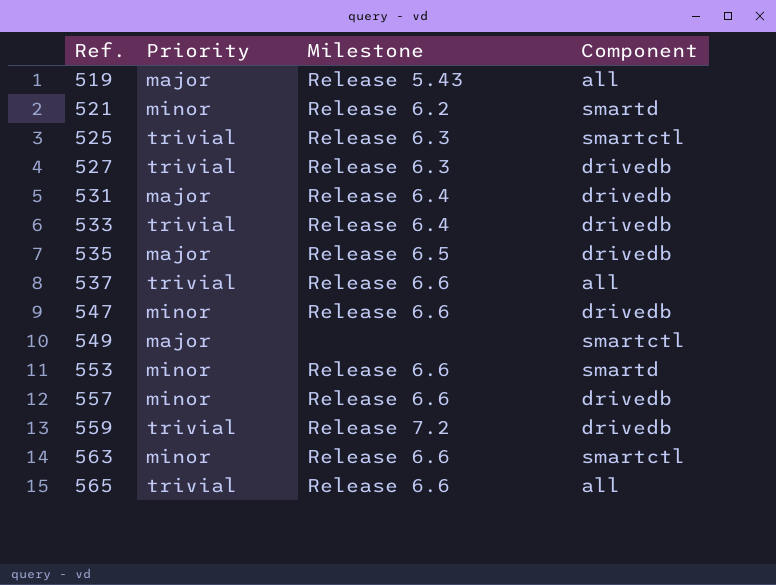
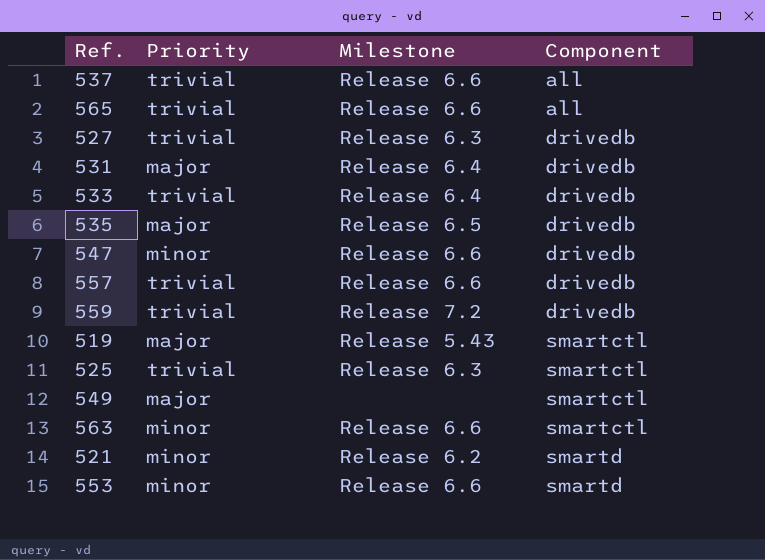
row order: Ref. ascending -> Component ascending
557 | Priority: minor -> trivial
519 | Component: all -> smartctl

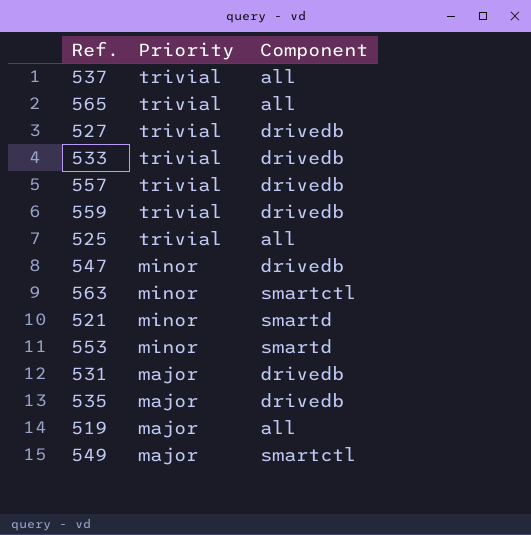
row order: Component ascending -> Priority descending
column Milestone | position: 3 -> none
525 | Component: smartctl -> all
519 | Component: smartctl -> all

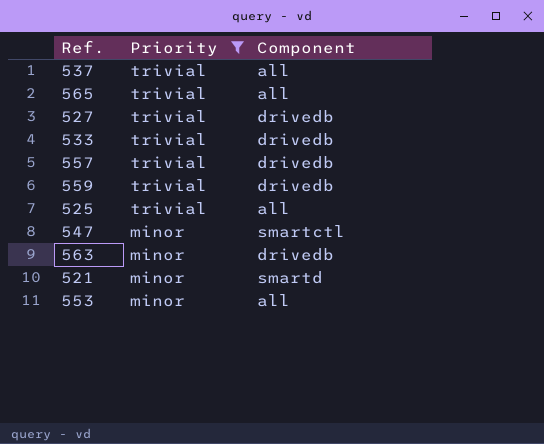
filter: none -> Priority != major
547 | Component: drivedb -> smartctl
563 | Component: smartctl -> drivedb
553 | Component: smartd -> all

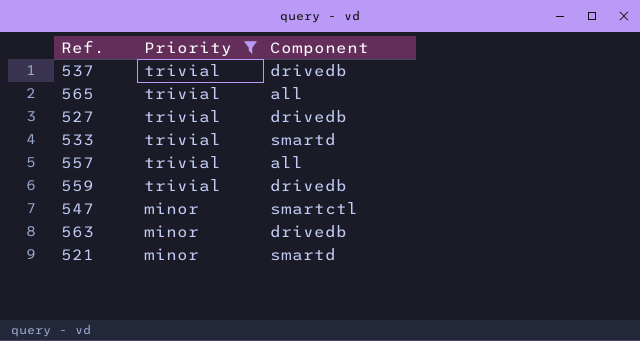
row 525: trivial | all -> none
row 553: minor | all -> none
537 | Component: all -> drivedb
533 | Component: drivedb -> smartd
557 | Component: drivedb -> all

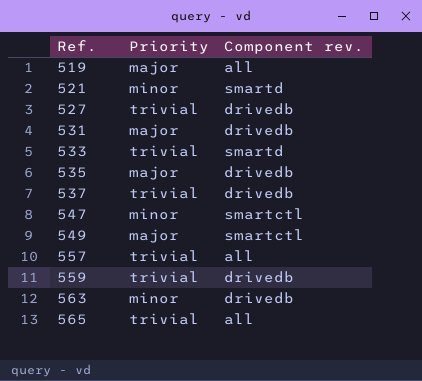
filter: Priority != major -> none
row order: Priority descending -> Ref. ascending
column name: Component -> Component rev.

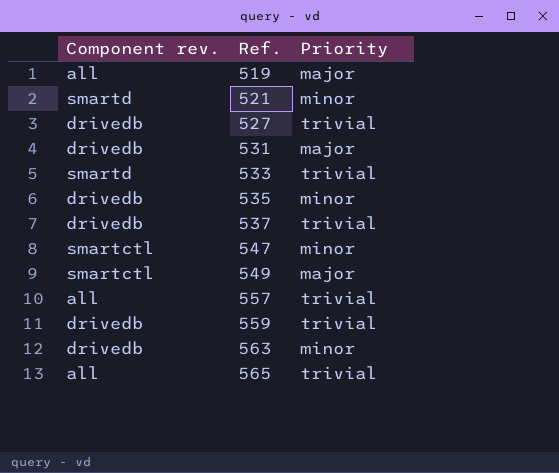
column Component rev. | position: 3 -> 1
535 | Priority: major -> minor

